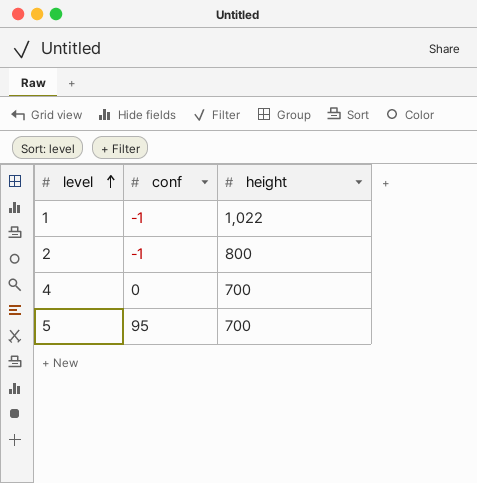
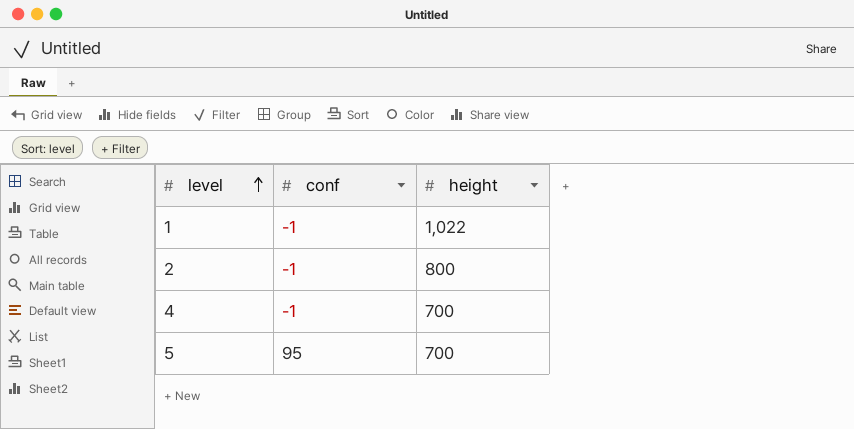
4 | conf: 0 -> -1

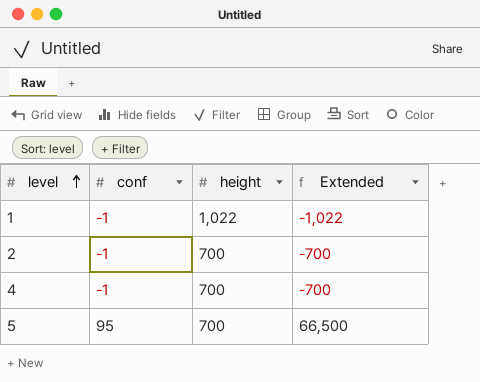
column Extended | formula: none -> [conf] * [height]
2 | height: 800 -> 700

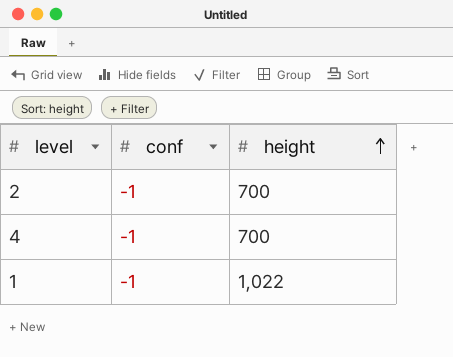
row order: level ascending -> height ascending
column Extended | formula: [conf] * [height] -> none
row 5: 95 | 700 | 66,500 -> none

